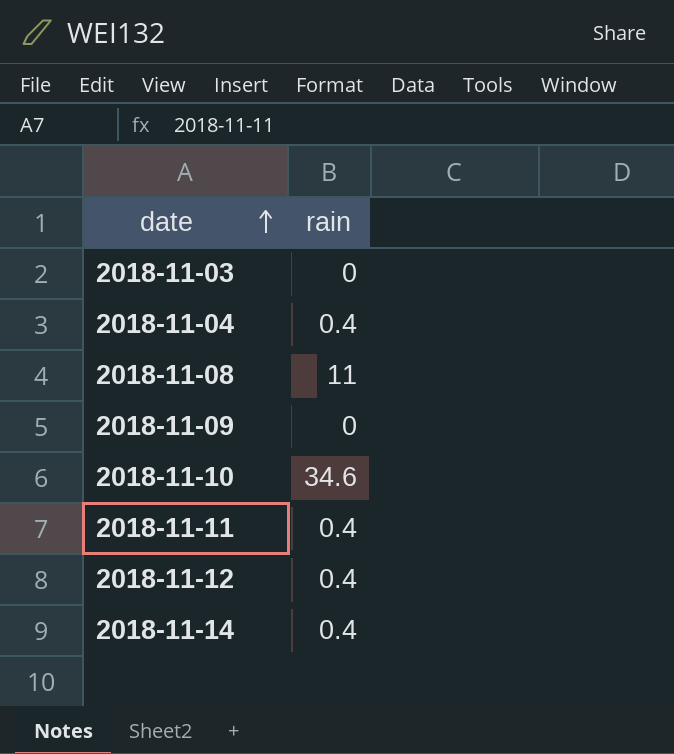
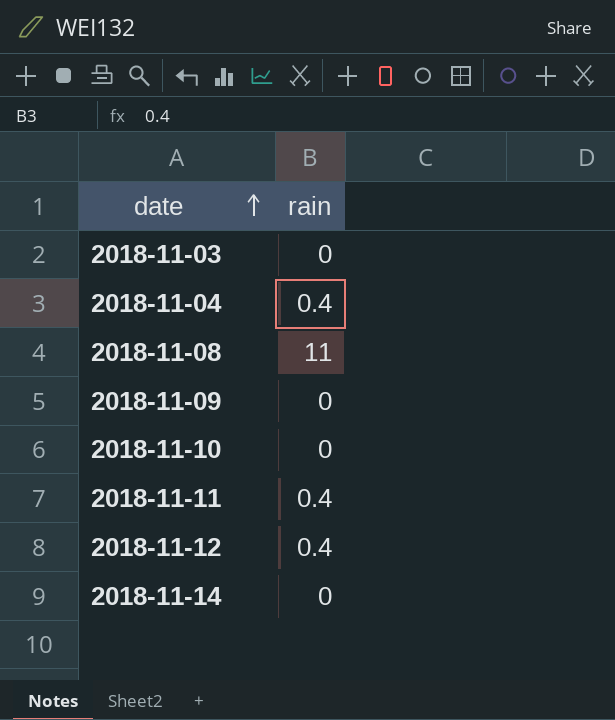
2018-11-10 | rain: 34.6 -> 0
2018-11-14 | rain: 0.4 -> 0

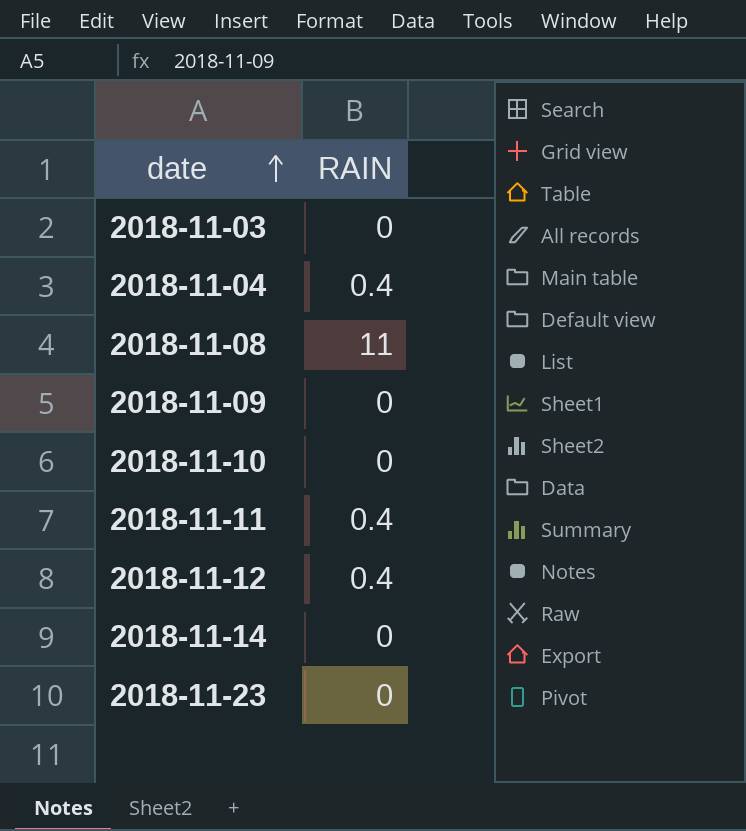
column name: rain -> RAIN
row 2018-11-23: none -> 0

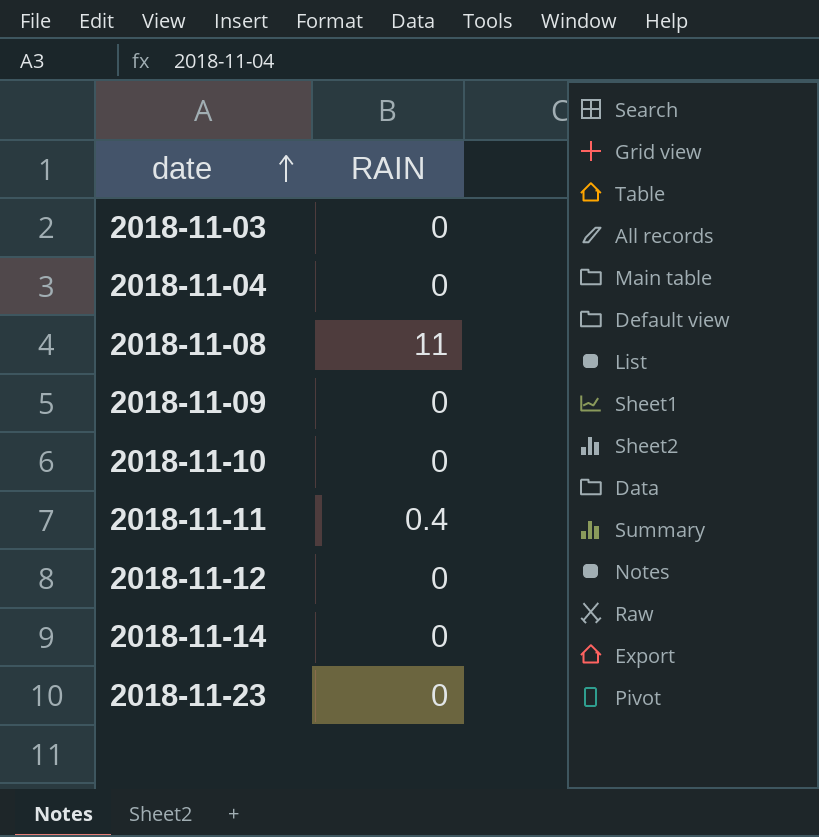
2018-11-04 | RAIN: 0.4 -> 0
2018-11-12 | RAIN: 0.4 -> 0

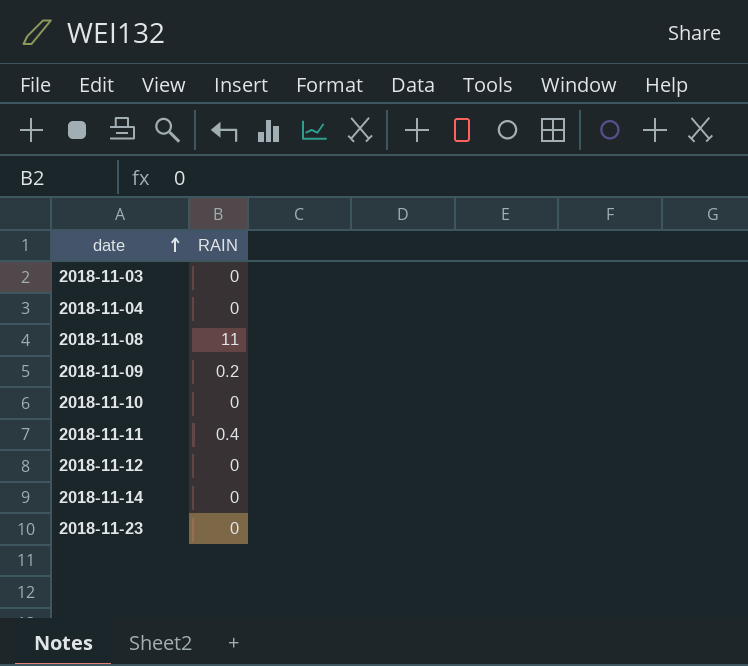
2018-11-09 | RAIN: 0 -> 0.2

